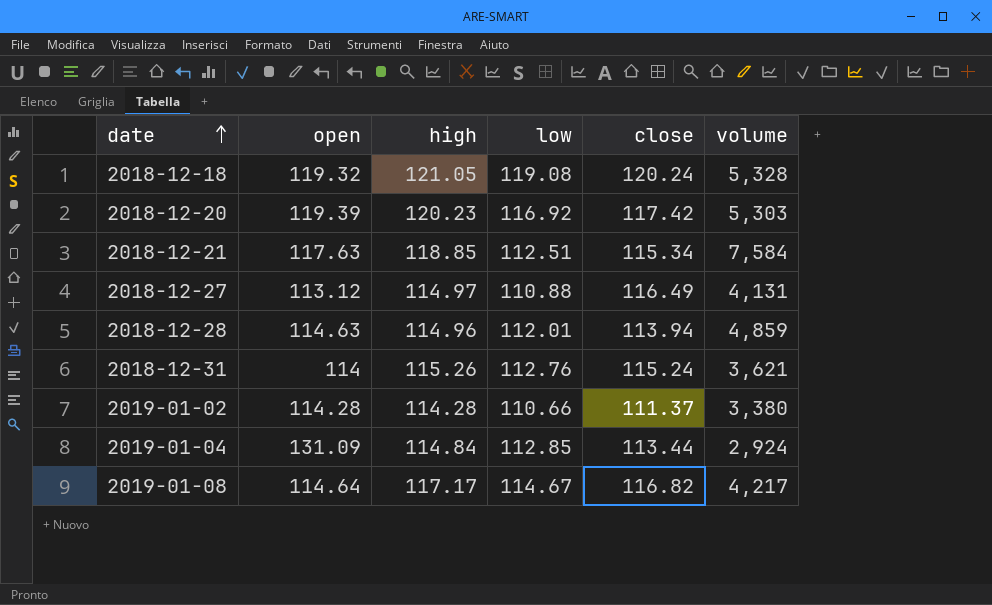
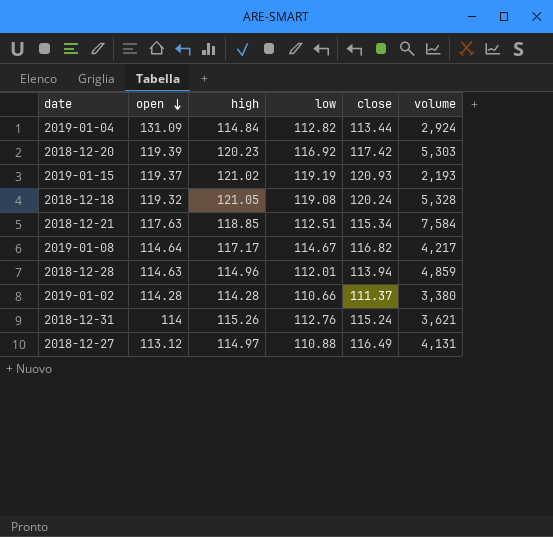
row order: date ascending -> open descending
2019-01-04 | low: 112.85 -> 112.82
row 2019-01-15: none -> 119.37 | 121.02 | 119.19 | 120.93 | 2,193

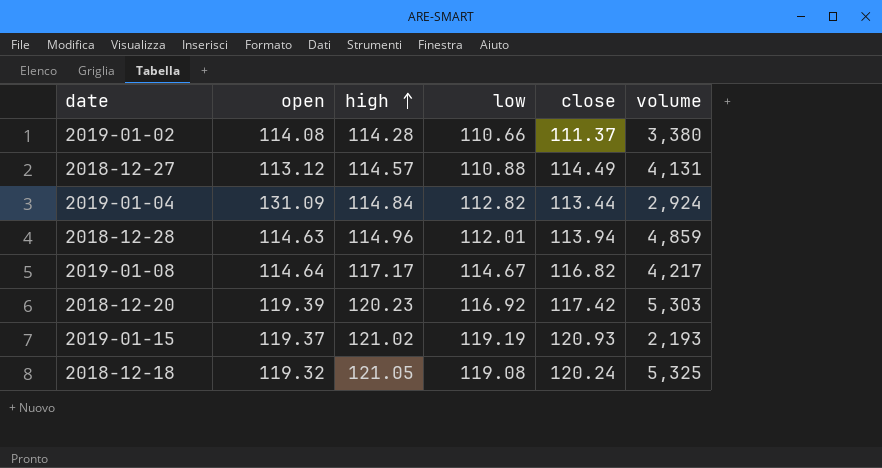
row order: open descending -> high ascending
row 2018-12-21: 117.63 | 118.85 | 112.51 | 115.34 | 7,584 -> none
row 2018-12-31: 114 | 115.26 | 112.76 | 115.24 | 3,621 -> none
2019-01-02 | open: 114.28 -> 114.08
2018-12-27 | high: 114.97 -> 114.57
2018-12-27 | close: 116.49 -> 114.49
2018-12-18 | volume: 5,328 -> 5,325

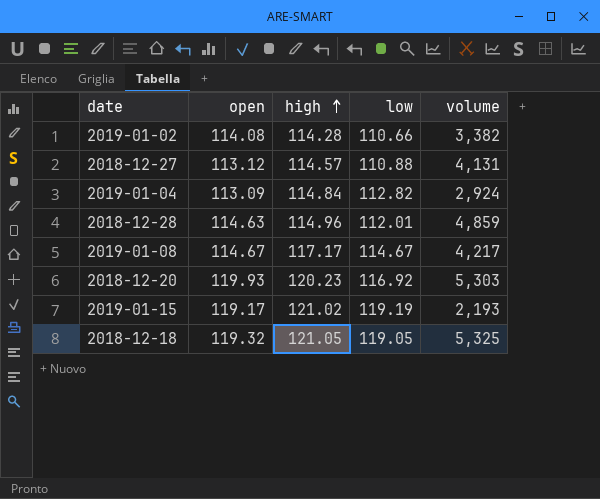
column close | position: 5 -> none
2019-01-02 | volume: 3,380 -> 3,382
2019-01-04 | open: 131.09 -> 113.09
2019-01-08 | open: 114.64 -> 114.67
2018-12-20 | open: 119.39 -> 119.93
2019-01-15 | open: 119.37 -> 119.17
2018-12-18 | low: 119.08 -> 119.05

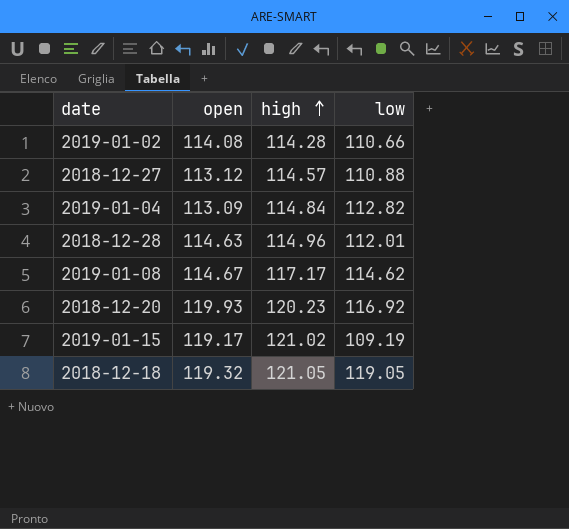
column volume | position: 5 -> none
2019-01-08 | low: 114.67 -> 114.62
2019-01-15 | low: 119.19 -> 109.19

